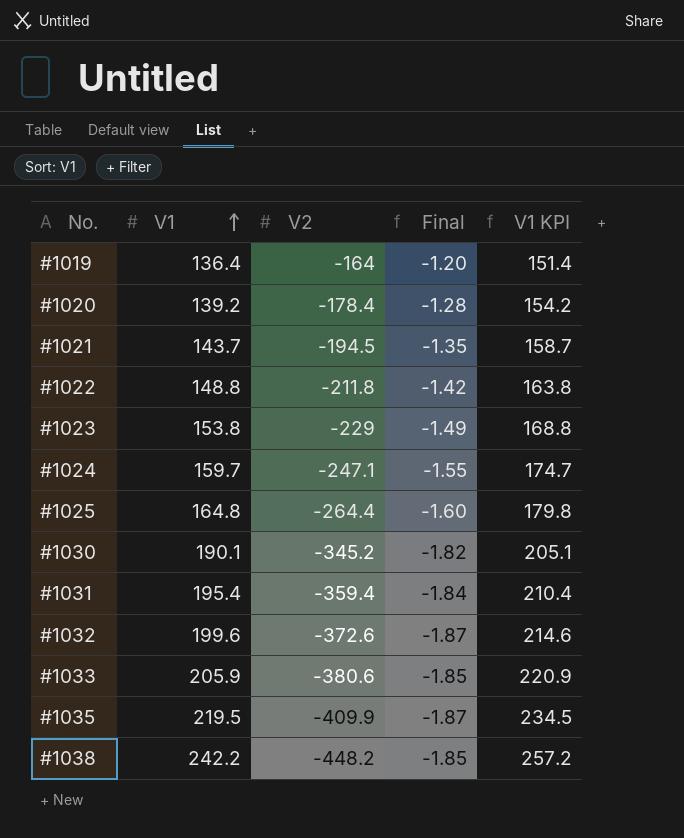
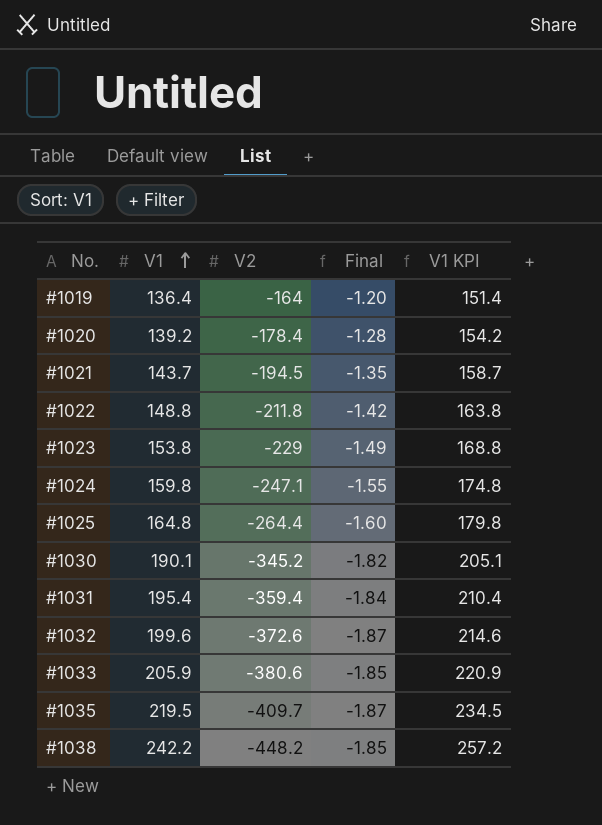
#1024 | V1: 159.7 -> 159.8
#1024 | V1 KPI: 174.7 -> 174.8
#1035 | V2: -409.9 -> -409.7

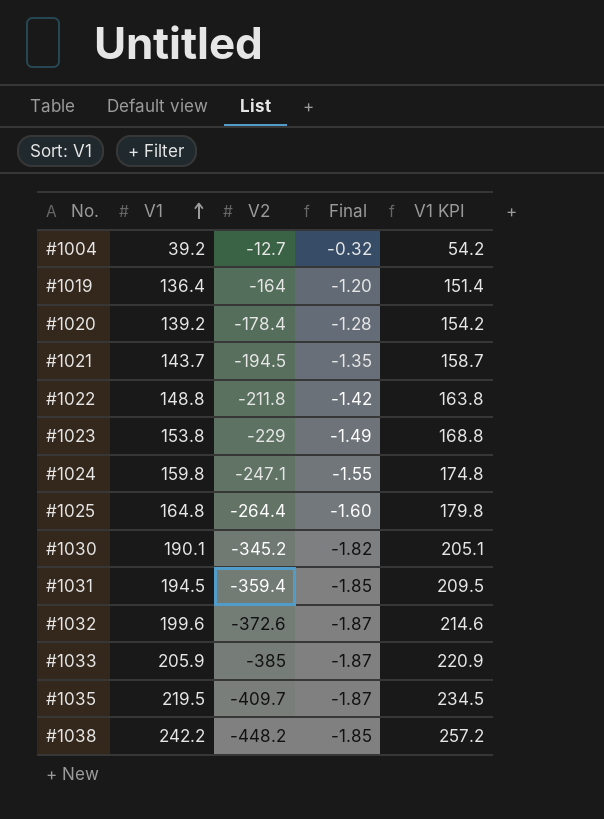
row #1004: none -> 39.2 | -12.7 | -0.32 | 54.2
#1031 | V1: 195.4 -> 194.5
#1031 | Final: -1.84 -> -1.85
#1031 | V1 KPI: 210.4 -> 209.5
#1033 | V2: -380.6 -> -385
#1033 | Final: -1.85 -> -1.87

